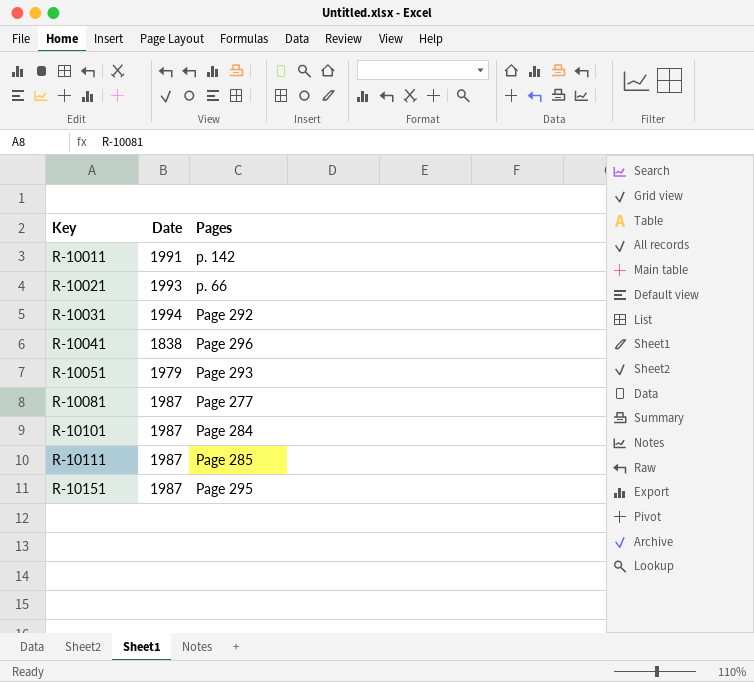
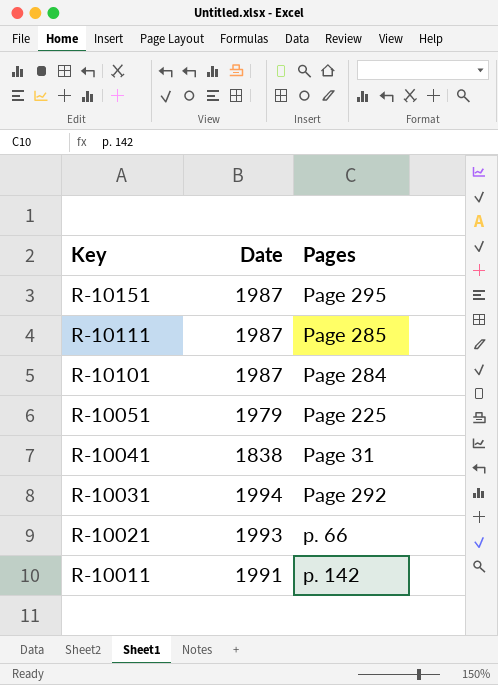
row order: Key ascending -> Key descending
row R-10081: 1987 | Page 277 -> none
R-10051 | Pages: Page 293 -> Page 225
R-10041 | Pages: Page 296 -> Page 31

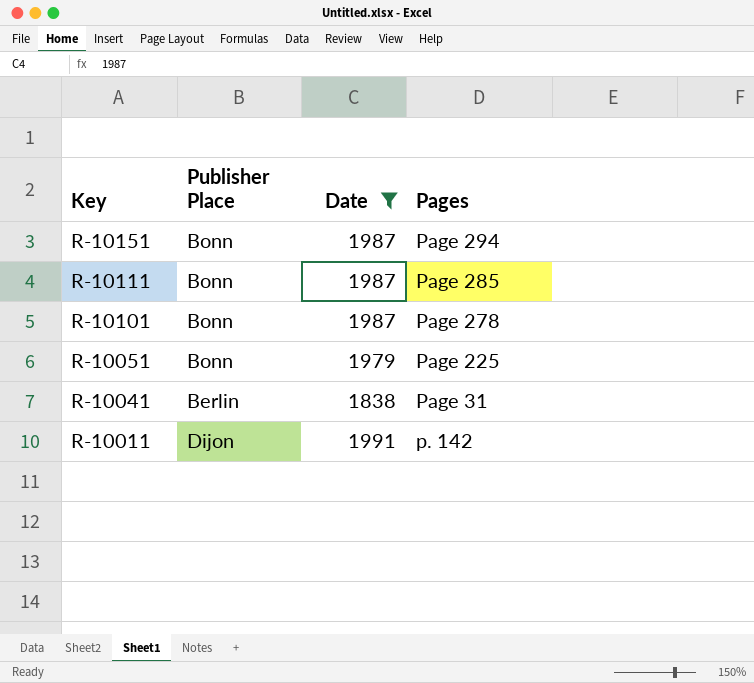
filter: none -> Date <= 1991
column Publisher Place | position: none -> 2
R-10151 | Pages: Page 295 -> Page 294
R-10101 | Pages: Page 284 -> Page 278

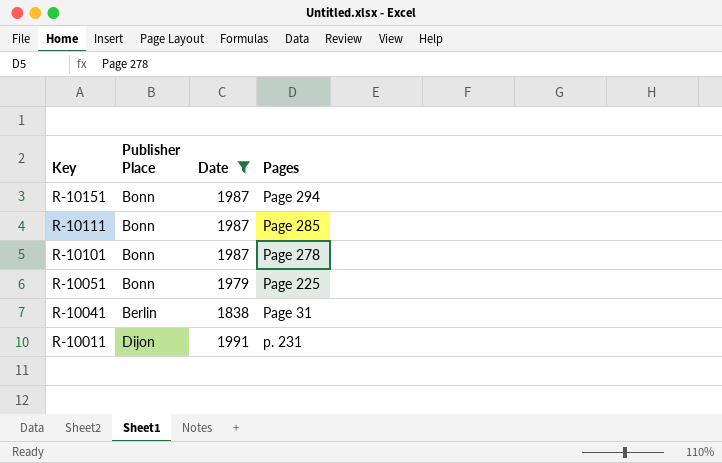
R-10011 | Pages: p. 142 -> p. 231

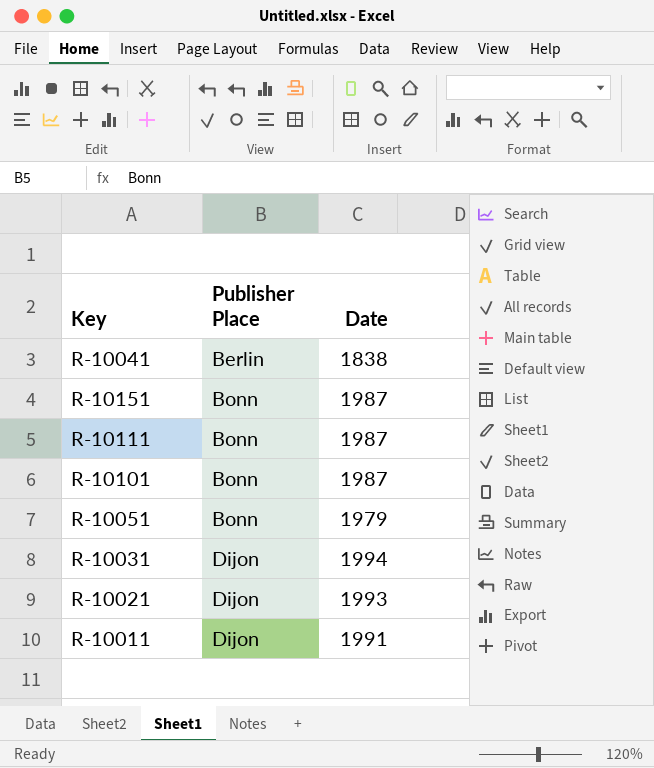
filter: Date <= 1991 -> none
row order: Key descending -> Publisher Place ascending
column Pages | position: 4 -> none

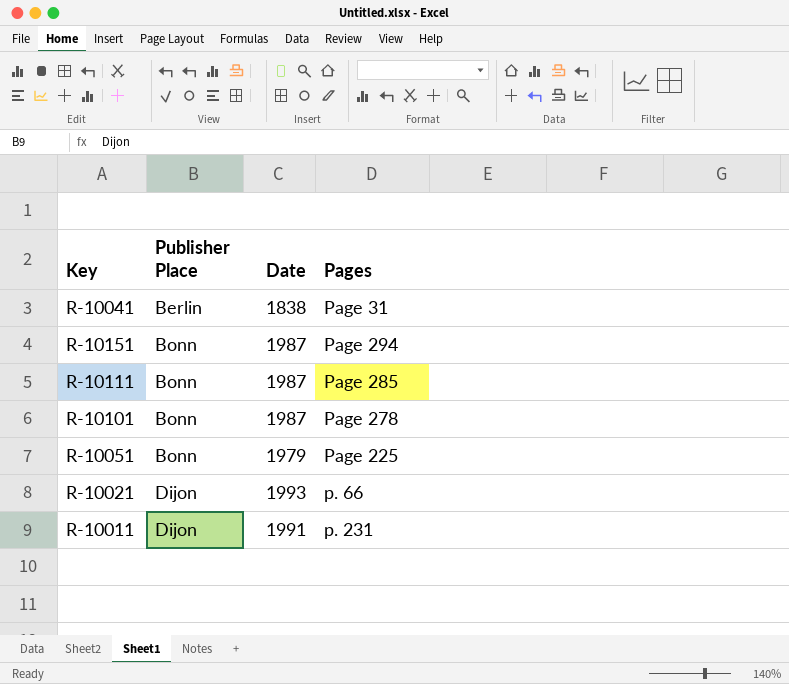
column Pages | position: none -> 4
row R-10031: Dijon | 1994 -> none

